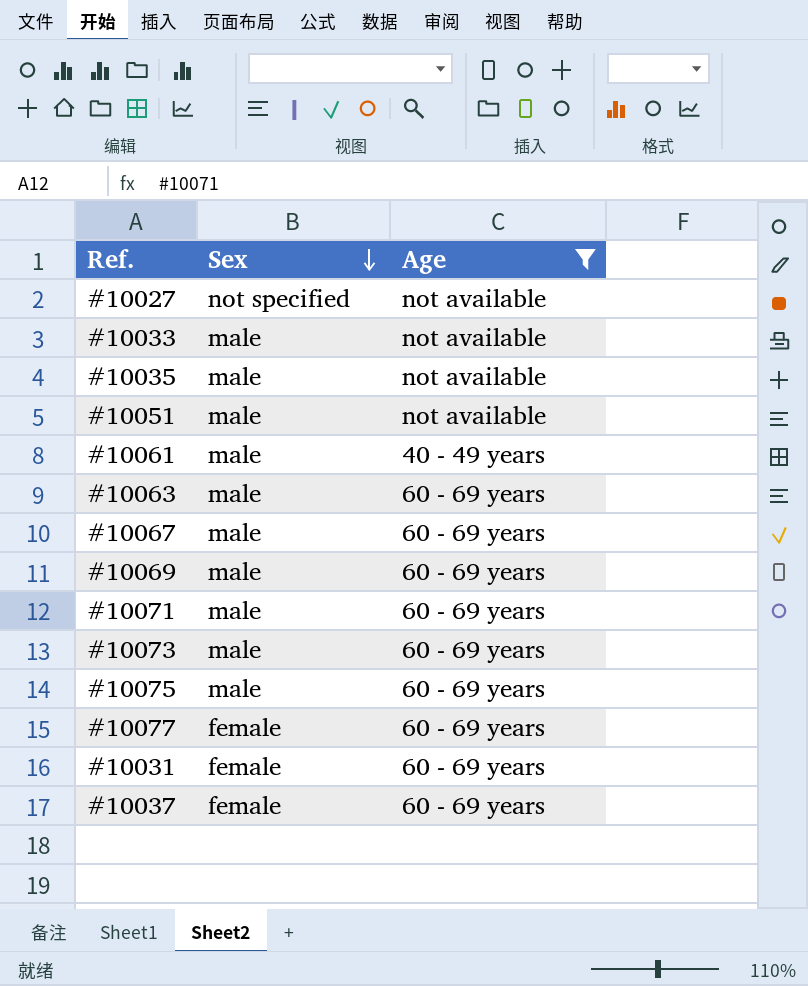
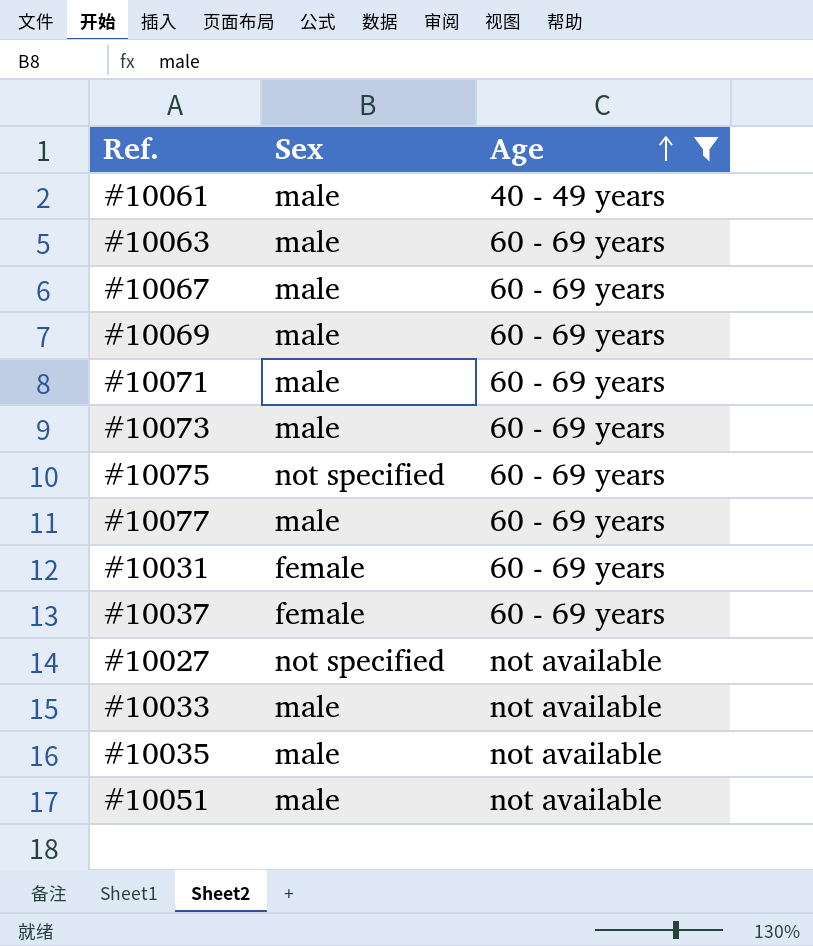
row order: Sex descending -> Age ascending
#10075 | Sex: male -> not specified
#10077 | Sex: female -> male

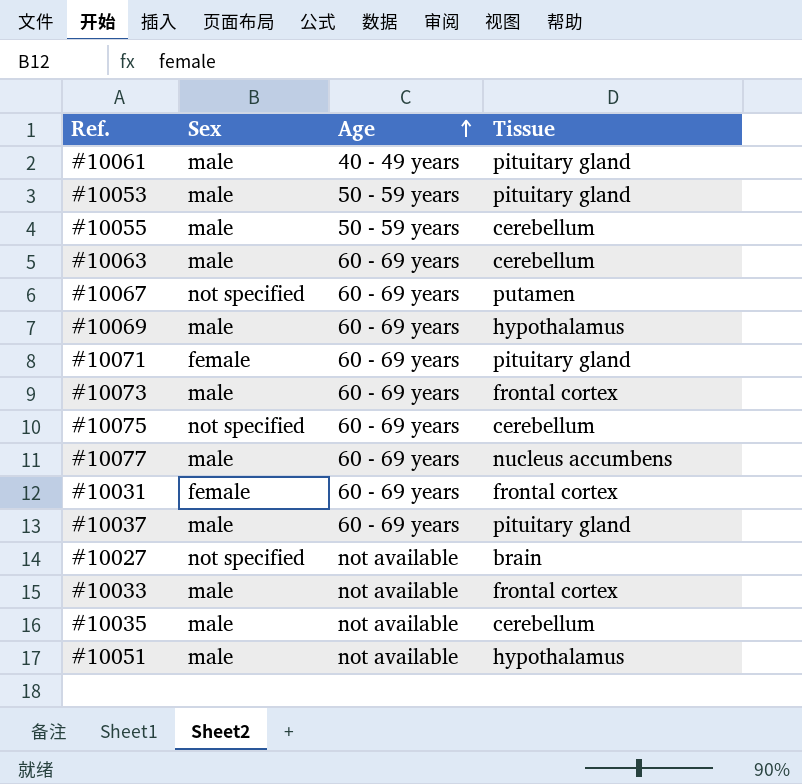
filter: Age != 50 - 59 years -> none
column Tissue | position: none -> 4
#10067 | Sex: male -> not specified
#10071 | Sex: male -> female
#10037 | Sex: female -> male

